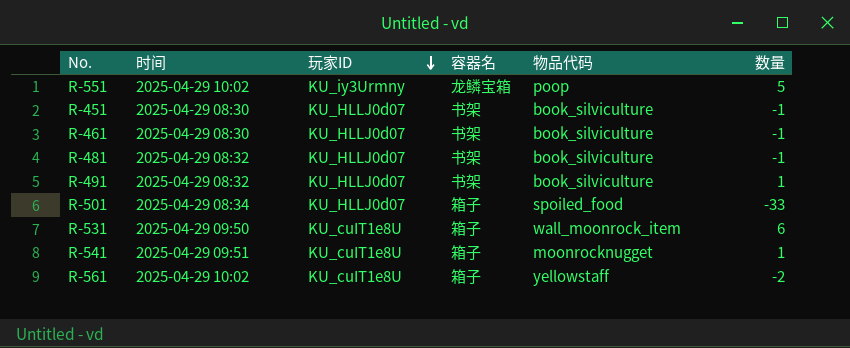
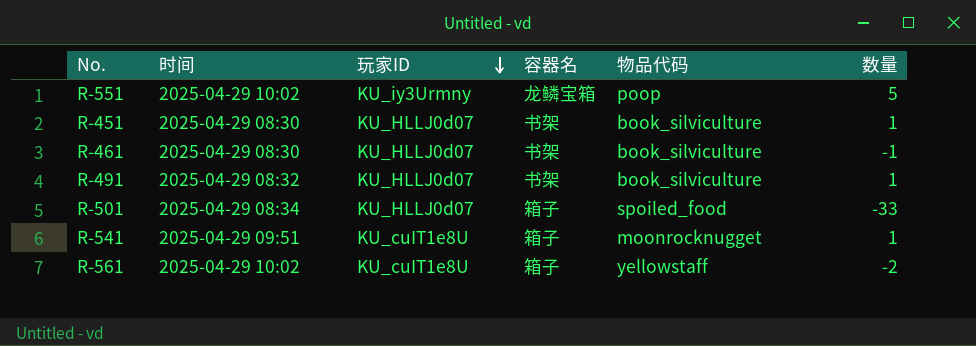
row R-481: 2025-04-29 08:32 | KU_HLLJ0d07 | 书架 | book_silviculture | -1 -> none
row R-531: 2025-04-29 09:50 | KU_cuIT1e8U | 箱子 | wall_moonrock_item | 6 -> none
R-451 | 数量: -1 -> 1

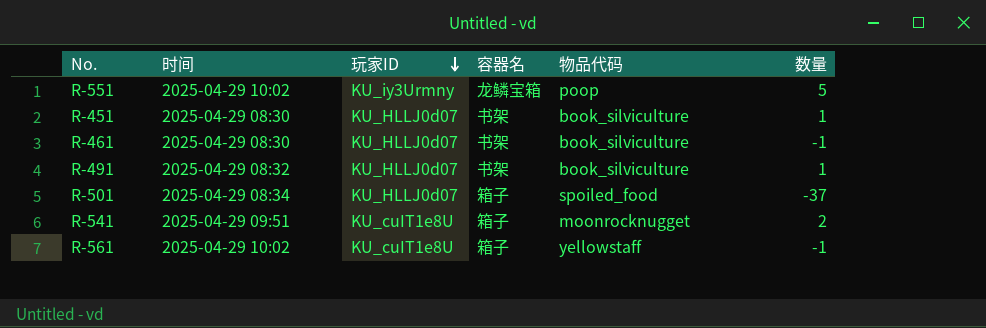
R-501 | 数量: -33 -> -37
R-541 | 数量: 1 -> 2
R-561 | 数量: -2 -> -1

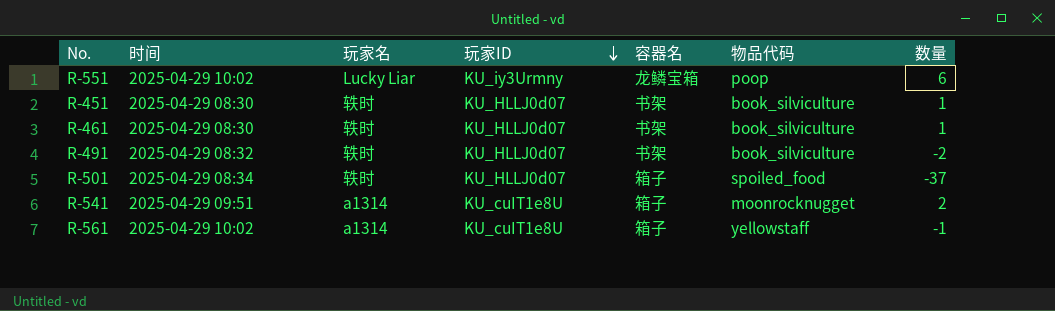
column 玩家名 | position: none -> 3
R-551 | 数量: 5 -> 6
R-461 | 数量: -1 -> 1
R-491 | 数量: 1 -> -2

